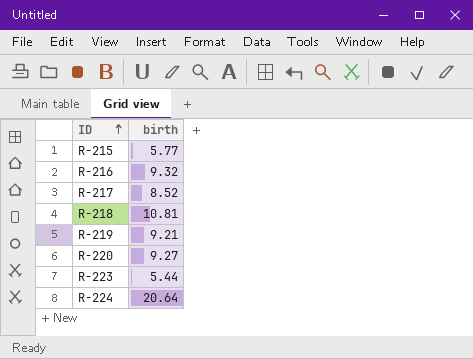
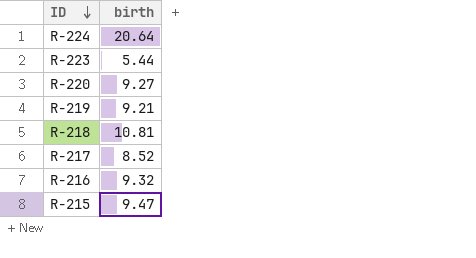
row order: ID ascending -> ID descending
R-215 | birth: 5.77 -> 9.47

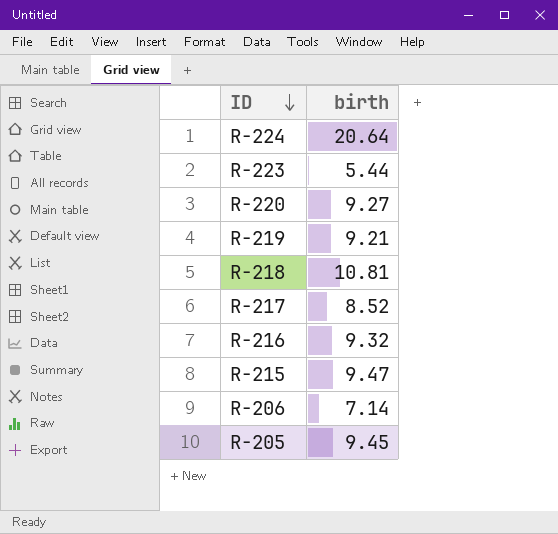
row R-206: none -> 7.14
row R-205: none -> 9.45

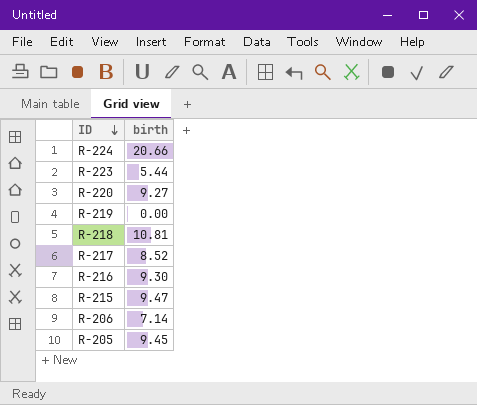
R-224 | birth: 20.64 -> 20.66
R-219 | birth: 9.21 -> 0.00
R-216 | birth: 9.32 -> 9.30

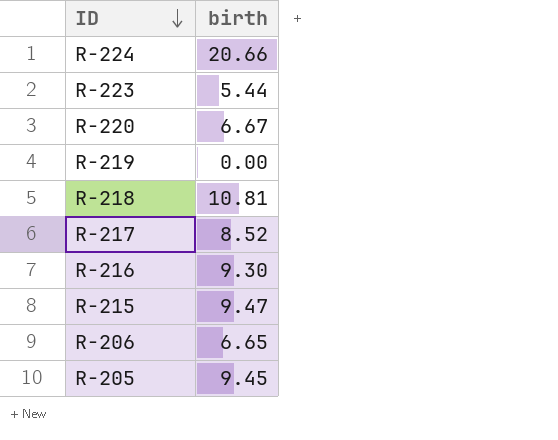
R-220 | birth: 9.27 -> 6.67
R-206 | birth: 7.14 -> 6.65

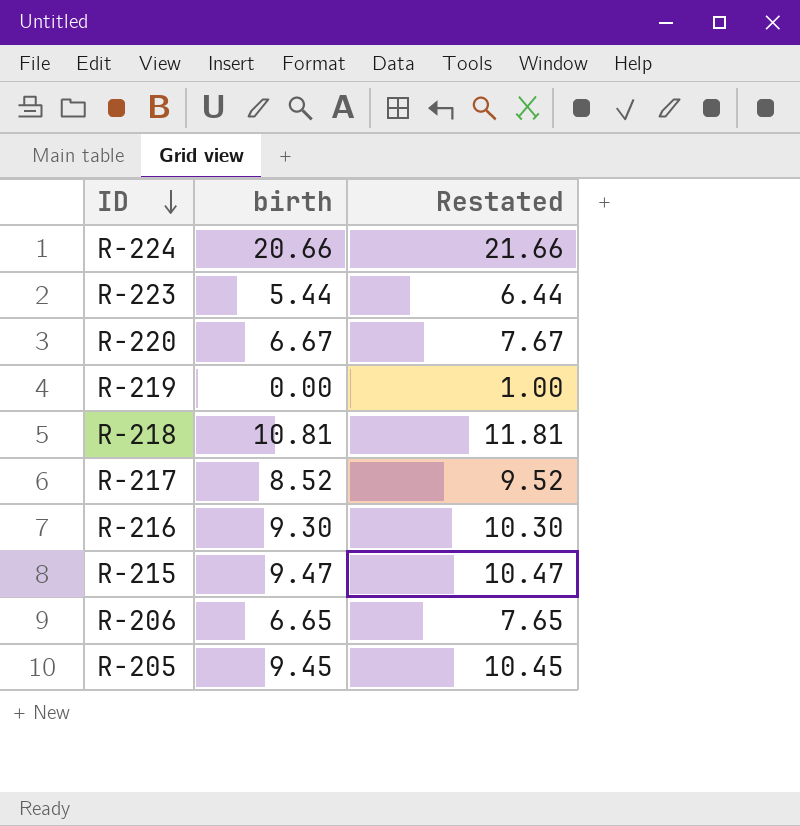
column Restated | formula: none -> [birth] + 1

